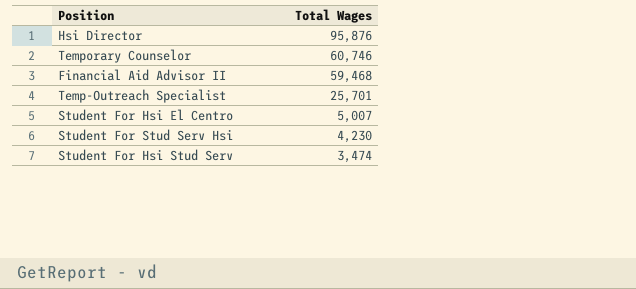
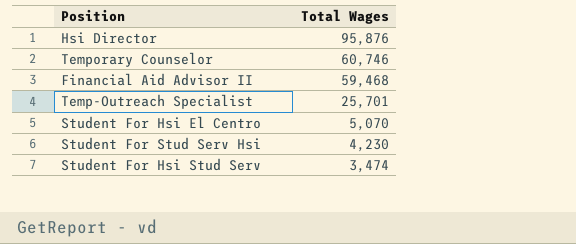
Student For Hsi El Centro | Total Wages: 5,007 -> 5,070

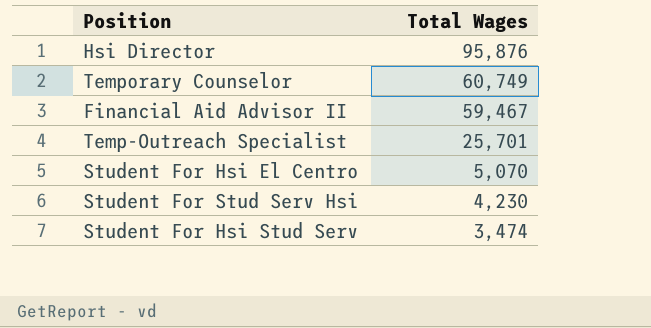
Temporary Counselor | Total Wages: 60,746 -> 60,749
Financial Aid Advisor II | Total Wages: 59,468 -> 59,467

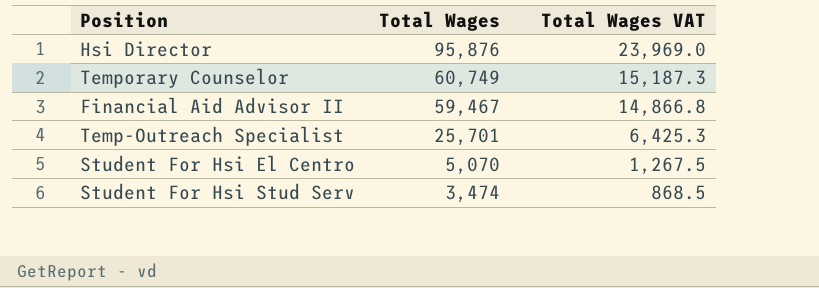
column Total Wages VAT | formula: none -> [Total Wages] * 0.25
row Student For Stud Serv Hsi: 4,230 -> none

